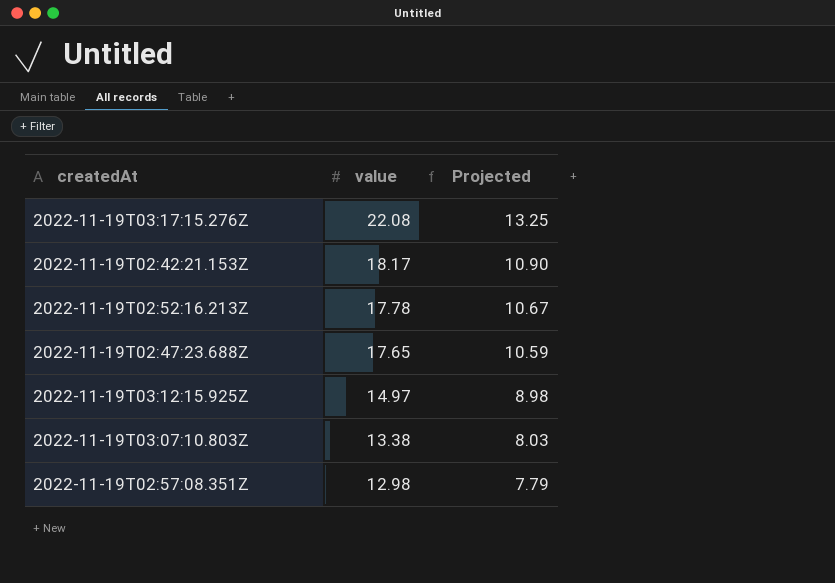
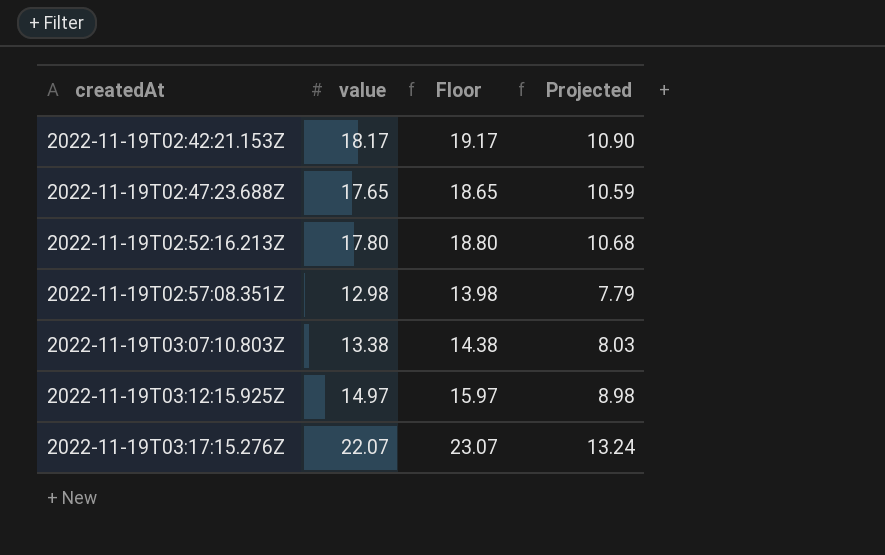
row order: value descending -> createdAt ascending
column Floor | formula: none -> [value] + 1
2022-11-19T02:52:16.213Z | value: 17.78 -> 17.80
2022-11-19T02:52:16.213Z | Projected: 10.67 -> 10.68
2022-11-19T03:17:15.276Z | value: 22.08 -> 22.07
2022-11-19T03:17:15.276Z | Projected: 13.25 -> 13.24

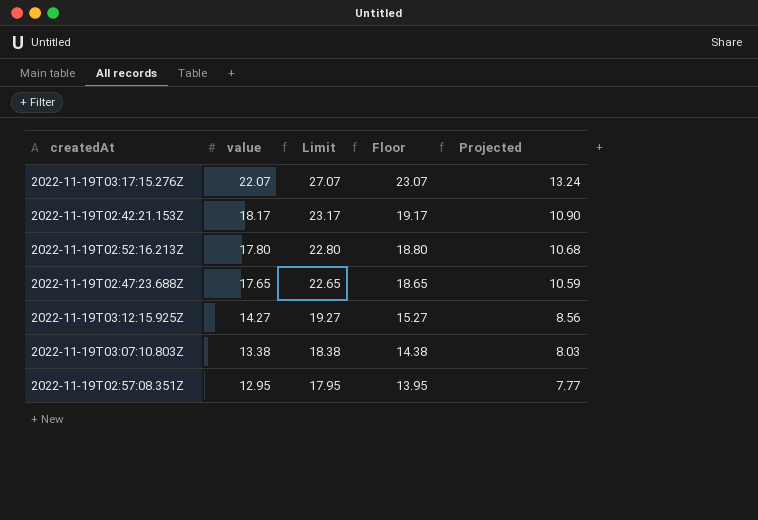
row order: createdAt ascending -> value descending
column Limit | formula: none -> [value] + 5
2022-11-19T03:12:15.925Z | value: 14.97 -> 14.27
2022-11-19T03:12:15.925Z | Floor: 15.97 -> 15.27
2022-11-19T03:12:15.925Z | Projected: 8.98 -> 8.56
2022-11-19T02:57:08.351Z | value: 12.98 -> 12.95
2022-11-19T02:57:08.351Z | Floor: 13.98 -> 13.95
2022-11-19T02:57:08.351Z | Projected: 7.79 -> 7.77

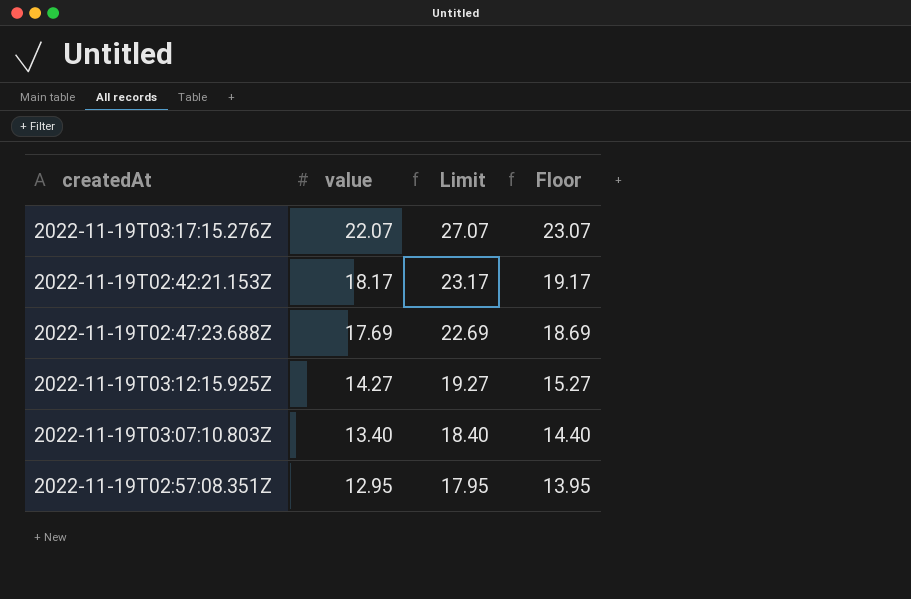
column Projected | formula: [value] * 0.6 -> none
row 2022-11-19T02:52:16.213Z: 17.80 | 22.80 | 18.80 | 10.68 -> none
2022-11-19T02:47:23.688Z | value: 17.65 -> 17.69
2022-11-19T02:47:23.688Z | Limit: 22.65 -> 22.69
2022-11-19T02:47:23.688Z | Floor: 18.65 -> 18.69
2022-11-19T03:07:10.803Z | value: 13.38 -> 13.40
2022-11-19T03:07:10.803Z | Limit: 18.38 -> 18.40
2022-11-19T03:07:10.803Z | Floor: 14.38 -> 14.40

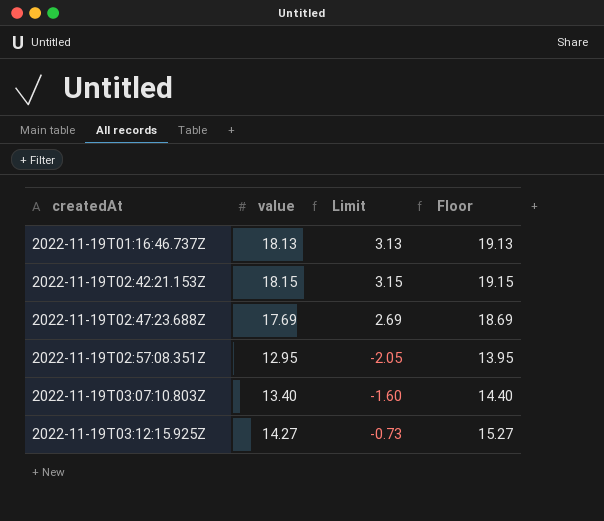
row order: value descending -> createdAt ascending
column Limit | formula: [value] + 5 -> [value] - 15
row 2022-11-19T03:17:15.276Z: 22.07 | 27.07 | 23.07 -> none
row 2022-11-19T01:16:46.737Z: none -> 18.13 | 3.13 | 19.13
2022-11-19T02:42:21.153Z | value: 18.17 -> 18.15
2022-11-19T02:42:21.153Z | Floor: 19.17 -> 19.15

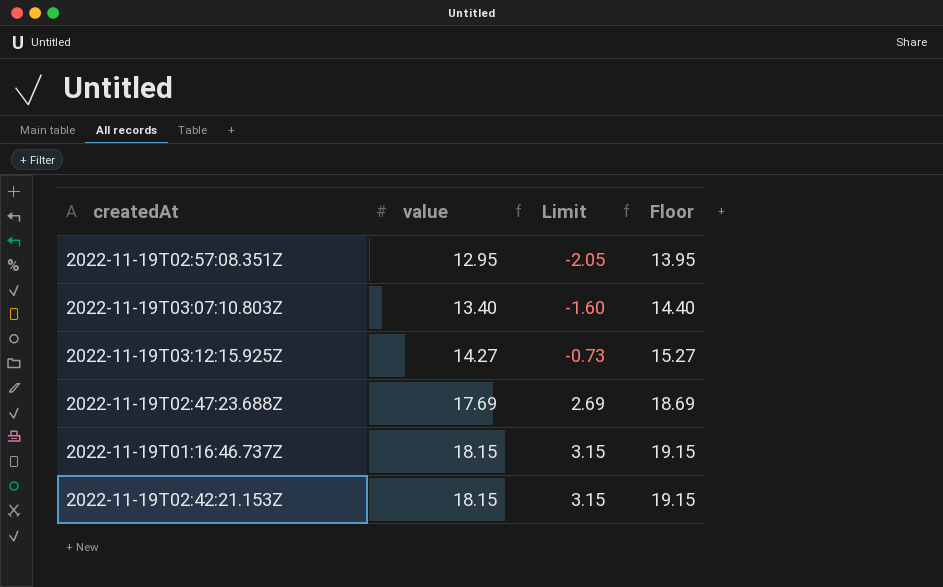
row order: createdAt ascending -> value ascending
2022-11-19T01:16:46.737Z | value: 18.13 -> 18.15
2022-11-19T01:16:46.737Z | Limit: 3.13 -> 3.15
2022-11-19T01:16:46.737Z | Floor: 19.13 -> 19.15

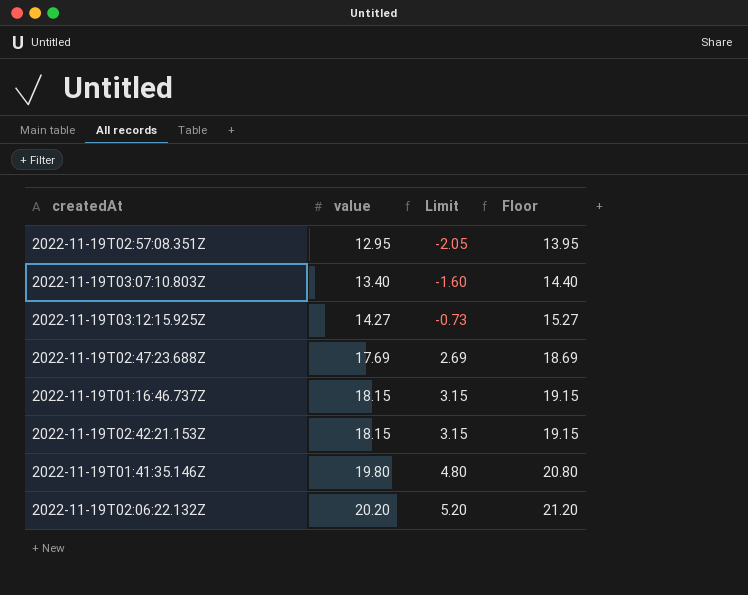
row 2022-11-19T01:41:35.146Z: none -> 19.80 | 4.80 | 20.80
row 2022-11-19T02:06:22.132Z: none -> 20.20 | 5.20 | 21.20

